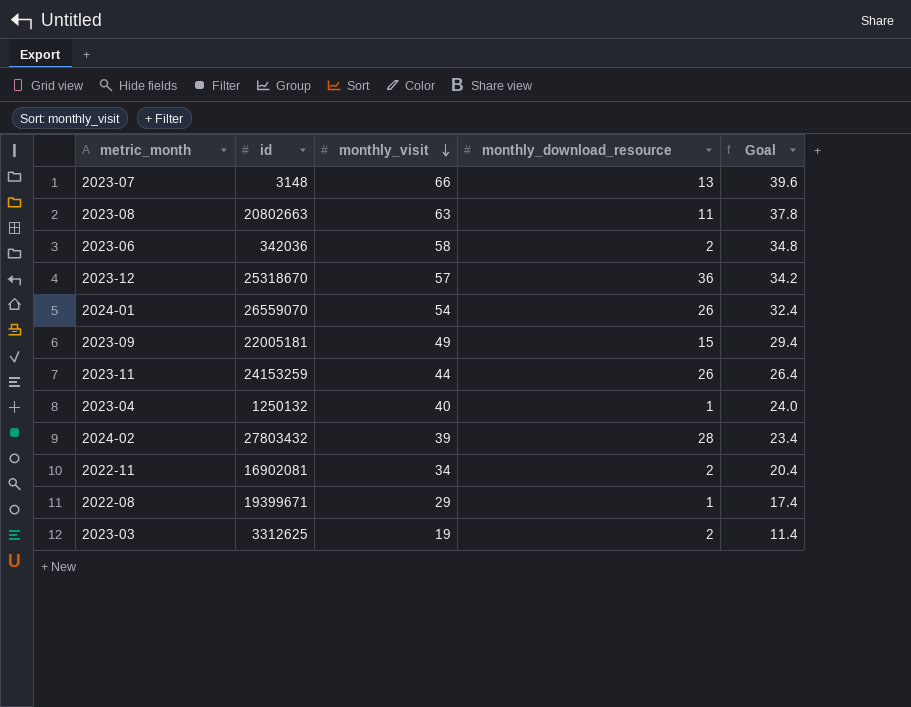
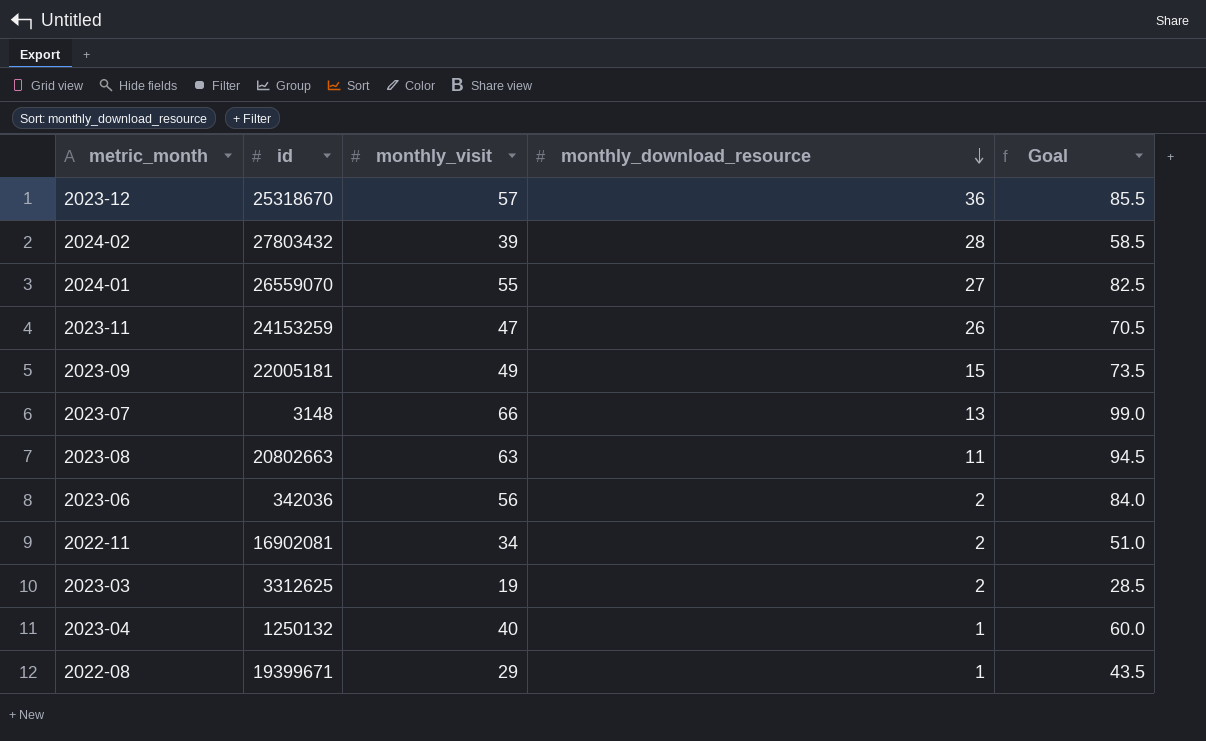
row order: monthly_visit descending -> monthly_download_resource descending
column Goal | formula: [monthly_visit] * 0.6 -> [monthly_visit] * 1.5
2024-01 | monthly_visit: 54 -> 55
2024-01 | monthly_download_resource: 26 -> 27
2023-11 | monthly_visit: 44 -> 47
2023-06 | monthly_visit: 58 -> 56

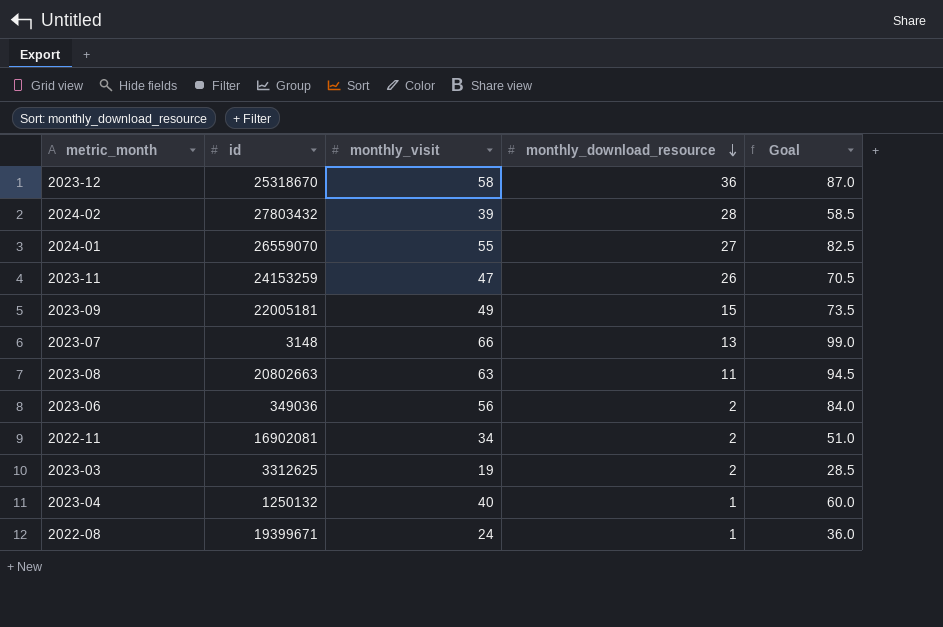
2023-12 | monthly_visit: 57 -> 58
2023-12 | Goal: 85.5 -> 87.0
2023-06 | id: 342036 -> 349036
2022-08 | monthly_visit: 29 -> 24
2022-08 | Goal: 43.5 -> 36.0

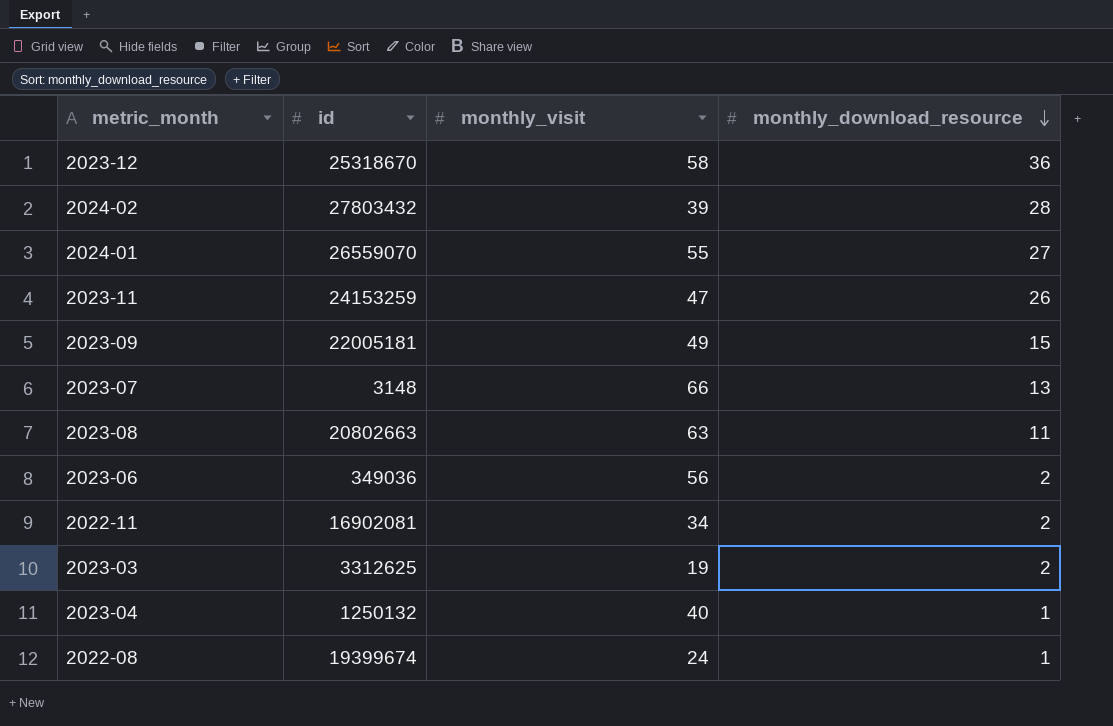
column Goal | formula: [monthly_visit] * 1.5 -> none
2022-08 | id: 19399671 -> 19399674

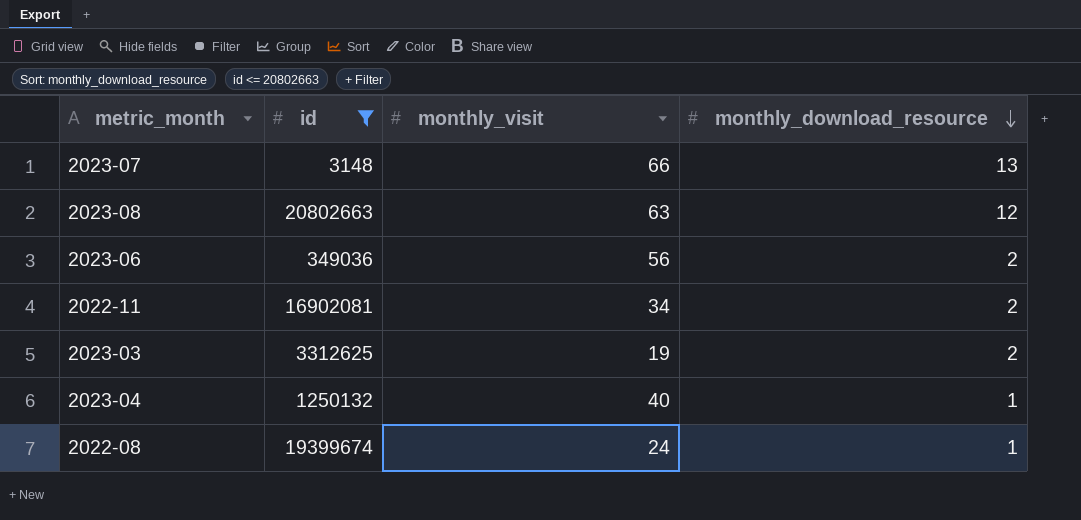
filter: none -> id <= 20802663
2023-08 | monthly_download_resource: 11 -> 12

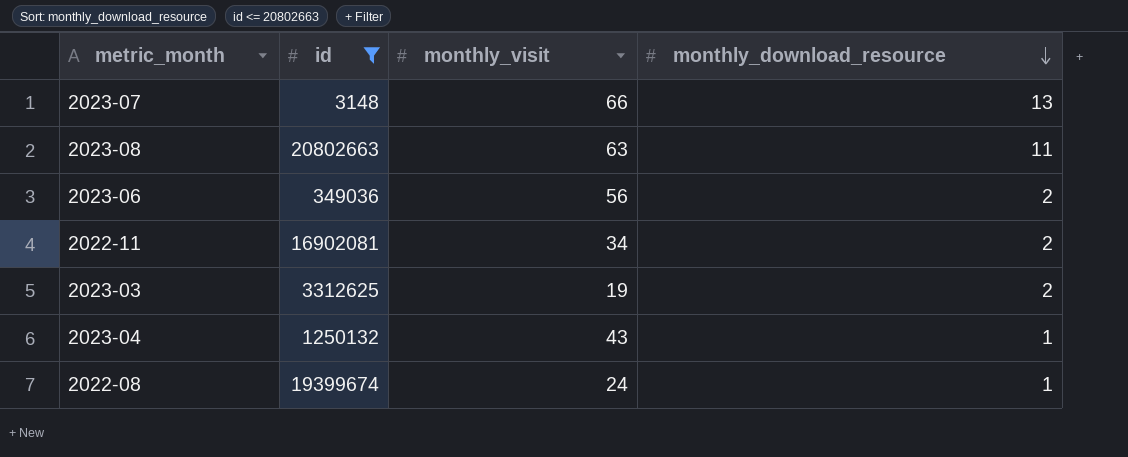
2023-08 | monthly_download_resource: 12 -> 11
2023-04 | monthly_visit: 40 -> 43

